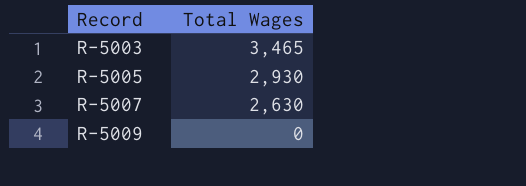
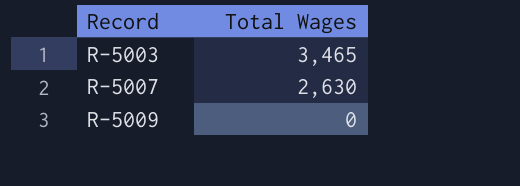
row R-5005: 2,930 -> none

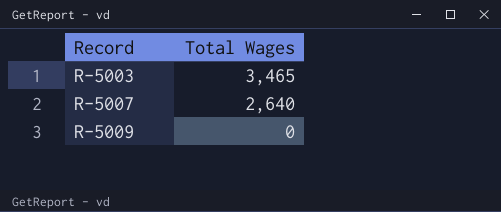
R-5007 | Total Wages: 2,630 -> 2,640

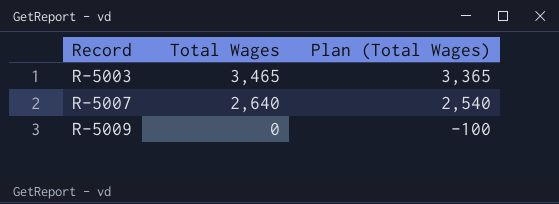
column Plan (Total Wages) | formula: none -> [Total Wages] - 100

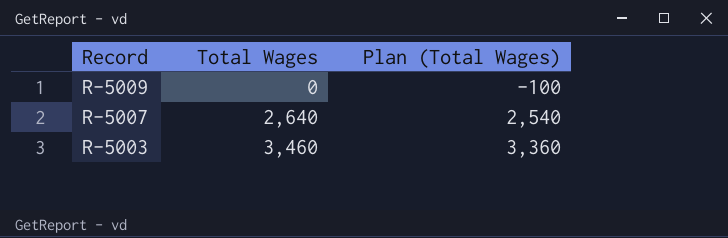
row order: Record ascending -> Record descending
R-5003 | Total Wages: 3,465 -> 3,460
R-5003 | Plan (Total Wages): 3,365 -> 3,360

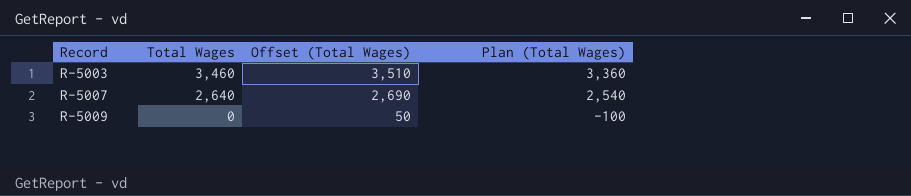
row order: Record descending -> Record ascending
column Offset (Total Wages) | formula: none -> [Total Wages] + 50

